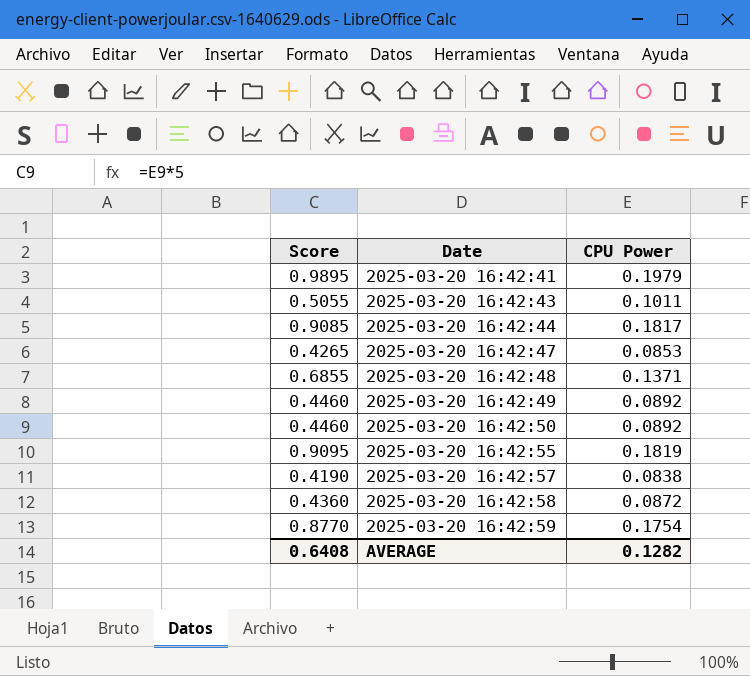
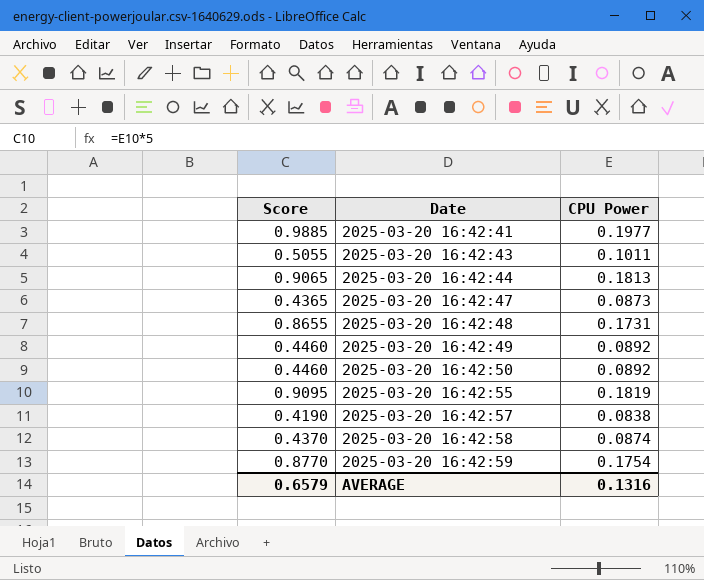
2025-03-20 16:42:41 | Score: 0.9895 -> 0.9885
2025-03-20 16:42:41 | CPU Power: 0.1979 -> 0.1977
2025-03-20 16:42:44 | Score: 0.9085 -> 0.9065
2025-03-20 16:42:44 | CPU Power: 0.1817 -> 0.1813
2025-03-20 16:42:47 | Score: 0.4265 -> 0.4365
2025-03-20 16:42:47 | CPU Power: 0.0853 -> 0.0873
2025-03-20 16:42:48 | Score: 0.6855 -> 0.8655
2025-03-20 16:42:48 | CPU Power: 0.1371 -> 0.1731
2025-03-20 16:42:58 | Score: 0.4360 -> 0.4370
2025-03-20 16:42:58 | CPU Power: 0.0872 -> 0.0874
AVERAGE | Score: 0.6408 -> 0.6579
AVERAGE | CPU Power: 0.1282 -> 0.1316

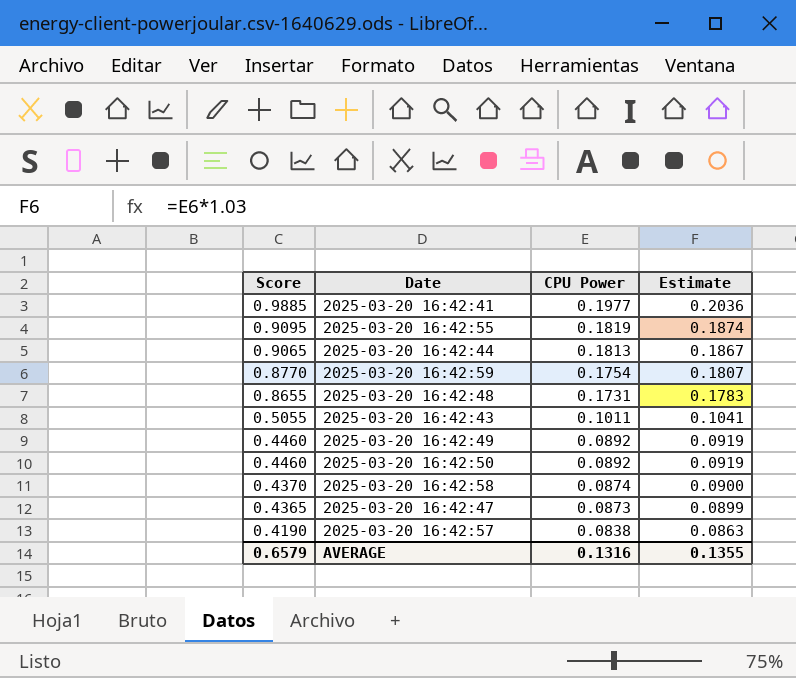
row order: Date ascending -> Score descending
column Estimate | formula: none -> [CPU Power] * 1.03

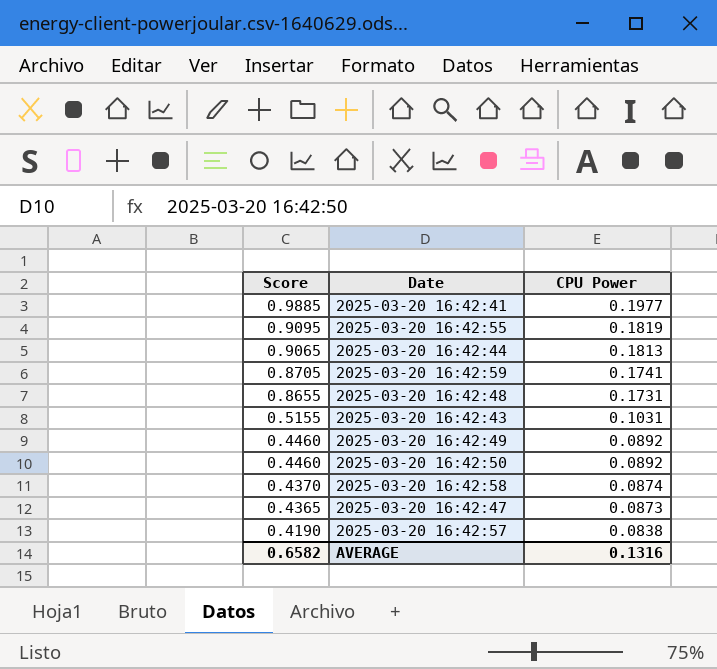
column Estimate | formula: [CPU Power] * 1.03 -> none
2025-03-20 16:42:59 | Score: 0.8770 -> 0.8705
2025-03-20 16:42:59 | CPU Power: 0.1754 -> 0.1741
2025-03-20 16:42:43 | Score: 0.5055 -> 0.5155
2025-03-20 16:42:43 | CPU Power: 0.1011 -> 0.1031
AVERAGE | Score: 0.6579 -> 0.6582

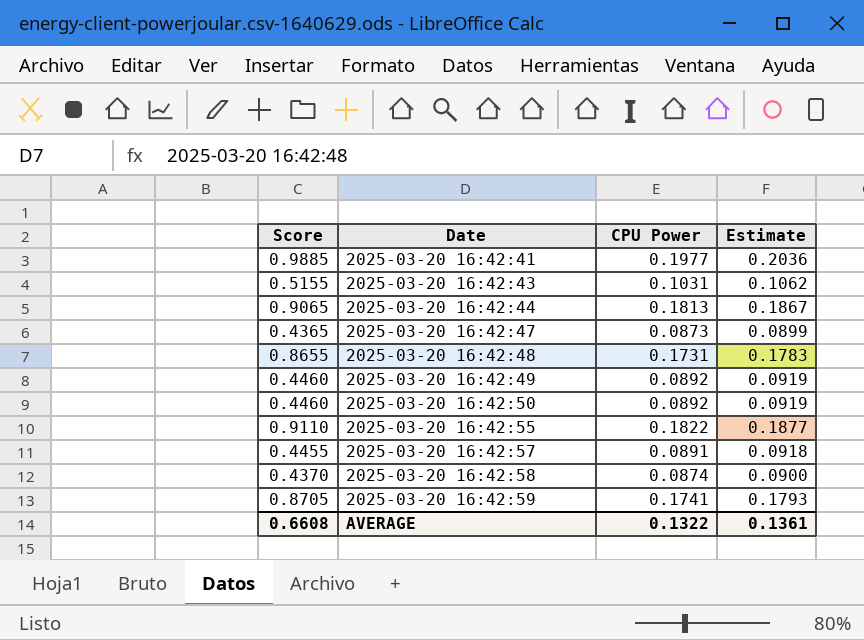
row order: Score descending -> Date ascending
column Estimate | formula: none -> [CPU Power] * 1.03
2025-03-20 16:42:55 | Score: 0.9095 -> 0.9110
2025-03-20 16:42:55 | CPU Power: 0.1819 -> 0.1822
2025-03-20 16:42:57 | Score: 0.4190 -> 0.4455
2025-03-20 16:42:57 | CPU Power: 0.0838 -> 0.0891
AVERAGE | Score: 0.6582 -> 0.6608
AVERAGE | CPU Power: 0.1316 -> 0.1322

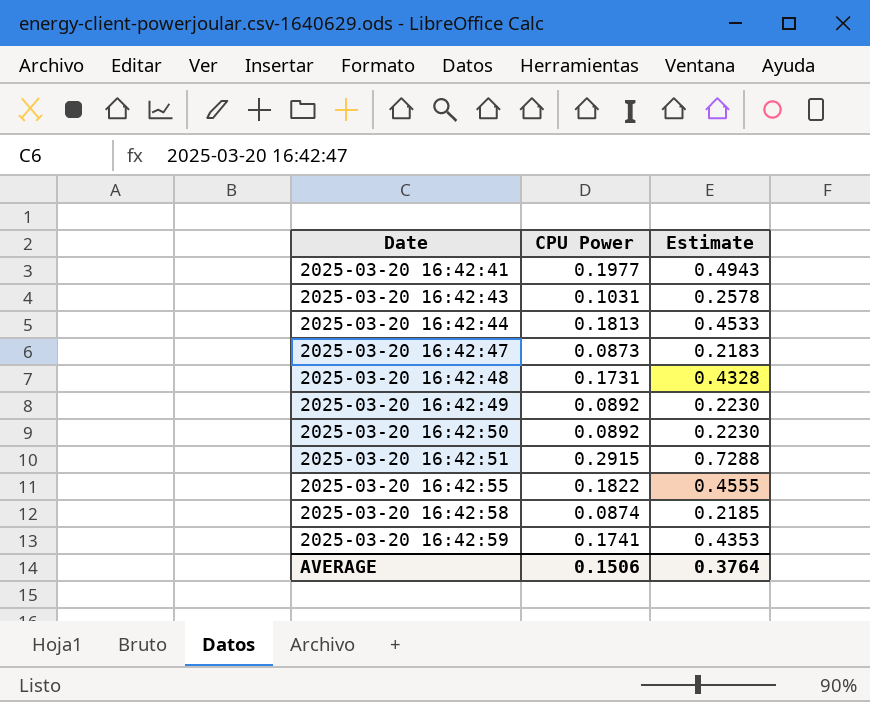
column Score | formula: [CPU Power] * 5 -> none
column Estimate | formula: [CPU Power] * 1.03 -> [CPU Power] * 2.5
row 2025-03-20 16:42:57: 0.4455 | 0.0891 | 0.0918 -> none
row 2025-03-20 16:42:51: none -> 0.2915 | 0.7288
AVERAGE | CPU Power: 0.1322 -> 0.1506
AVERAGE | Estimate: 0.1361 -> 0.3764

